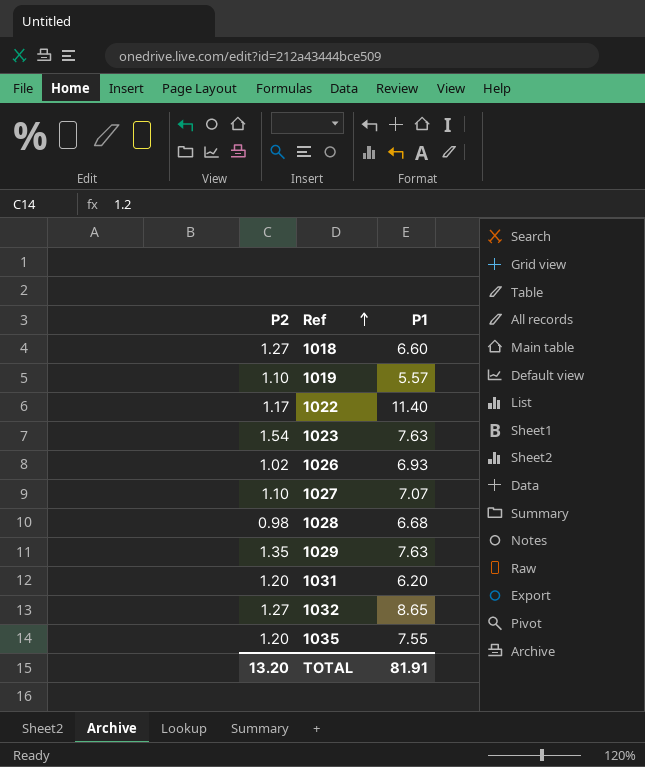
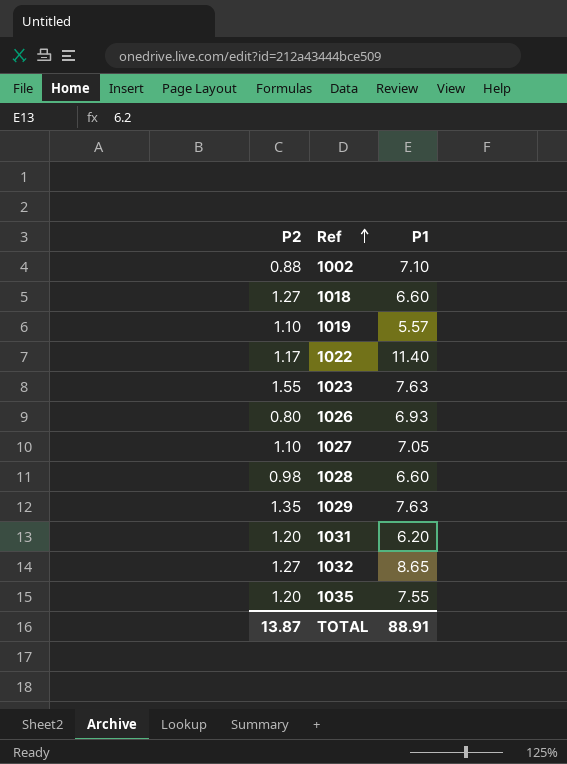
row 1002: none -> 0.88 | 7.10
1023 | P2: 1.54 -> 1.55
1026 | P2: 1.02 -> 0.80
1027 | P1: 7.07 -> 7.05
1028 | P1: 6.68 -> 6.60
TOTAL | P2: 13.20 -> 13.87
TOTAL | P1: 81.91 -> 88.91

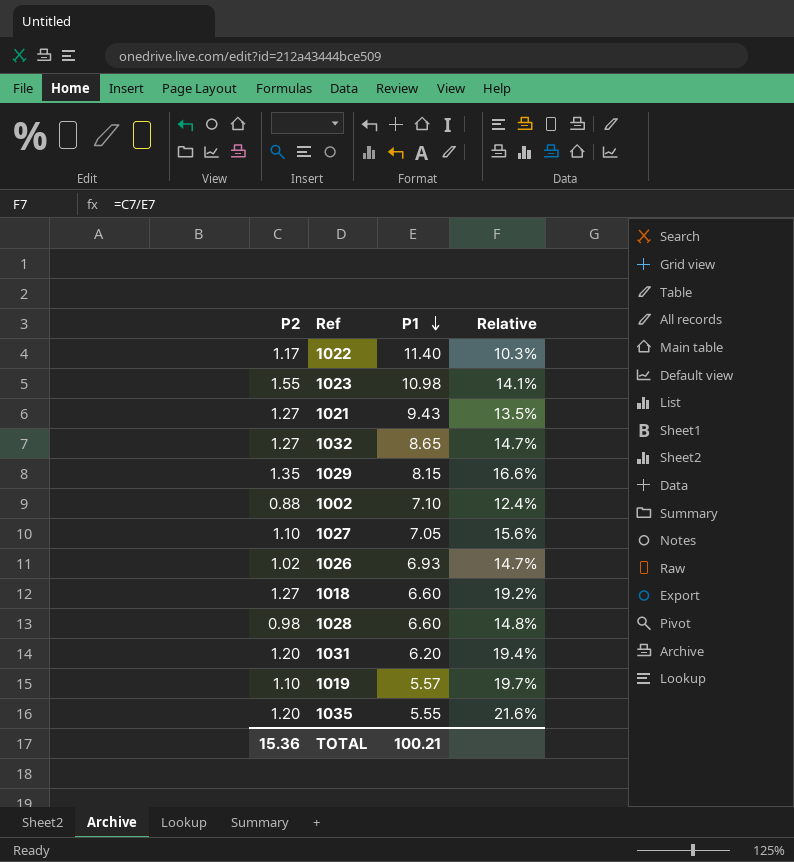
row order: Ref ascending -> P1 descending
column Relative | formula: none -> [P2] / [P1]
1023 | P1: 7.63 -> 10.98
row 1021: none -> 1.27 | 9.43 | 13.5%
1029 | P1: 7.63 -> 8.15
1026 | P2: 0.80 -> 1.02
1035 | P1: 7.55 -> 5.55
TOTAL | P2: 13.87 -> 15.36
TOTAL | P1: 88.91 -> 100.21

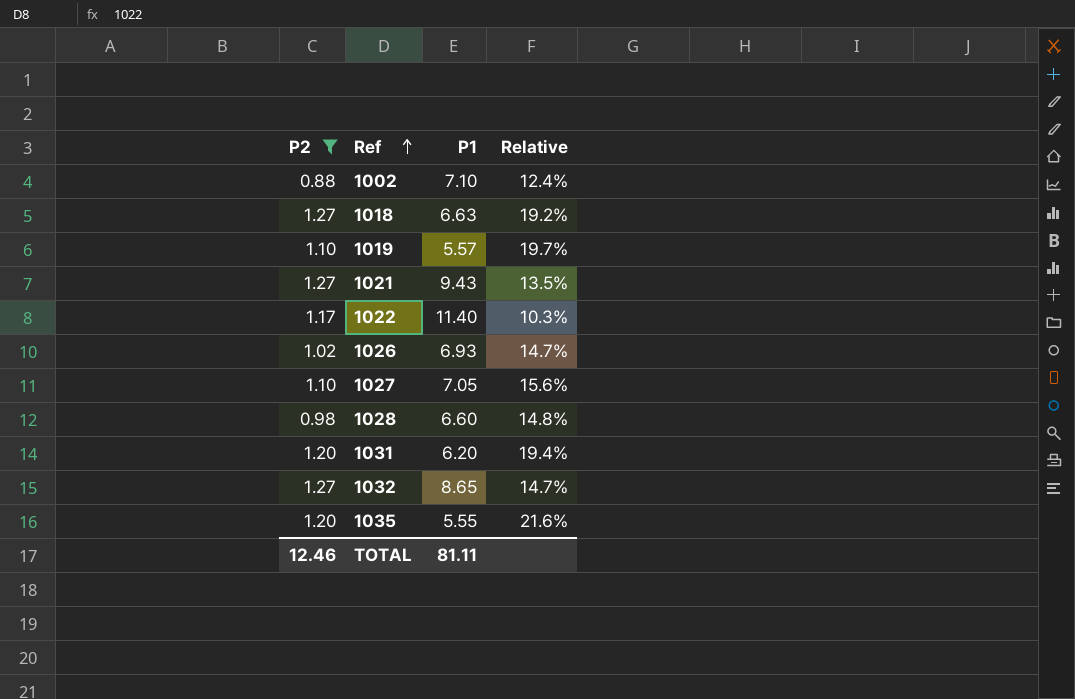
filter: none -> P2 <= 1.27
row order: P1 descending -> Ref ascending
1018 | P1: 6.60 -> 6.63
TOTAL | P2: 15.36 -> 12.46
TOTAL | P1: 100.21 -> 81.11

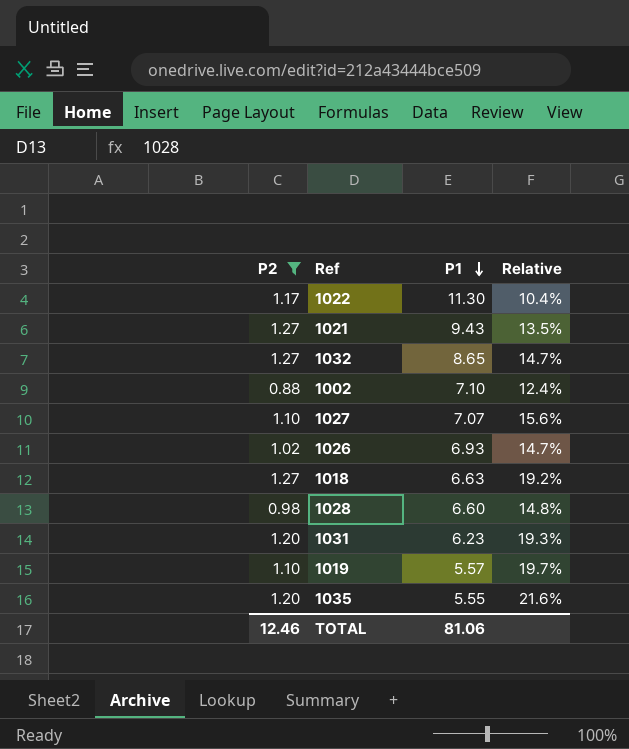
row order: Ref ascending -> P1 descending
1022 | P1: 11.40 -> 11.30
1022 | Relative: 10.3% -> 10.4%
1027 | P1: 7.05 -> 7.07
1031 | P1: 6.20 -> 6.23
1031 | Relative: 19.4% -> 19.3%
TOTAL | P1: 81.11 -> 81.06

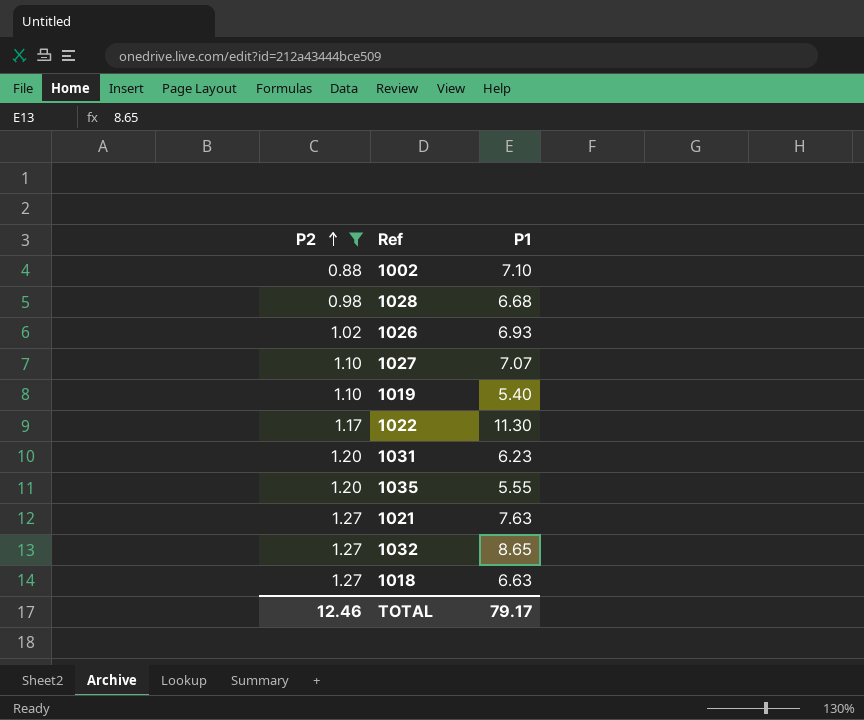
row order: P1 descending -> P2 ascending
column Relative | formula: [P2] / [P1] -> none
1028 | P1: 6.60 -> 6.68
1019 | P1: 5.57 -> 5.40
1021 | P1: 9.43 -> 7.63
TOTAL | P1: 81.06 -> 79.17

